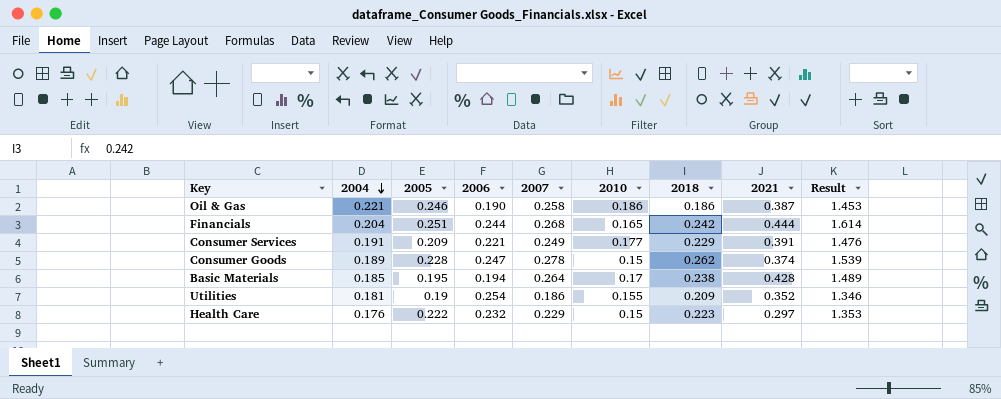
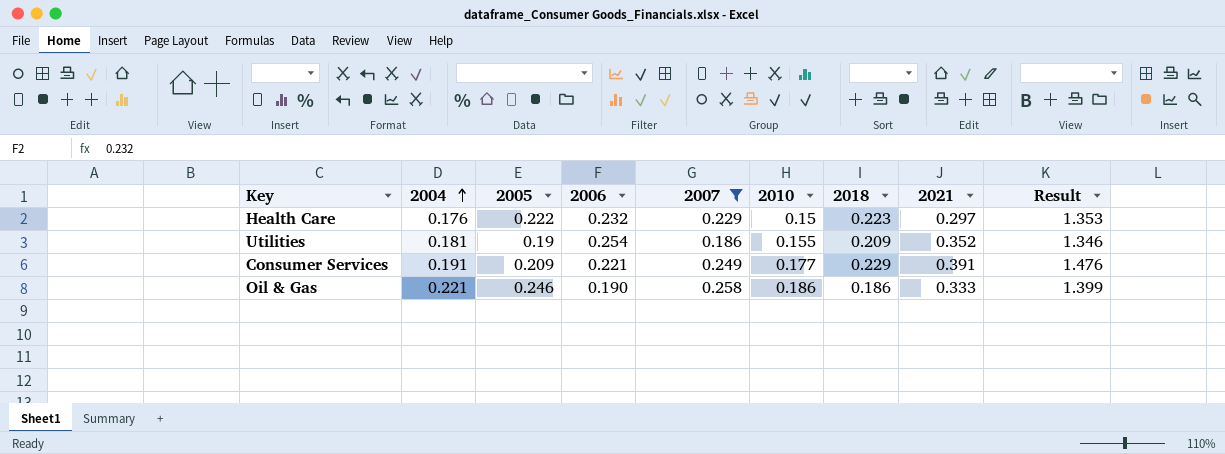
filter: none -> 2007 <= 0.258
row order: 2004 descending -> 2004 ascending
Oil & Gas | 2021: 0.387 -> 0.333
Oil & Gas | Result: 1.453 -> 1.399

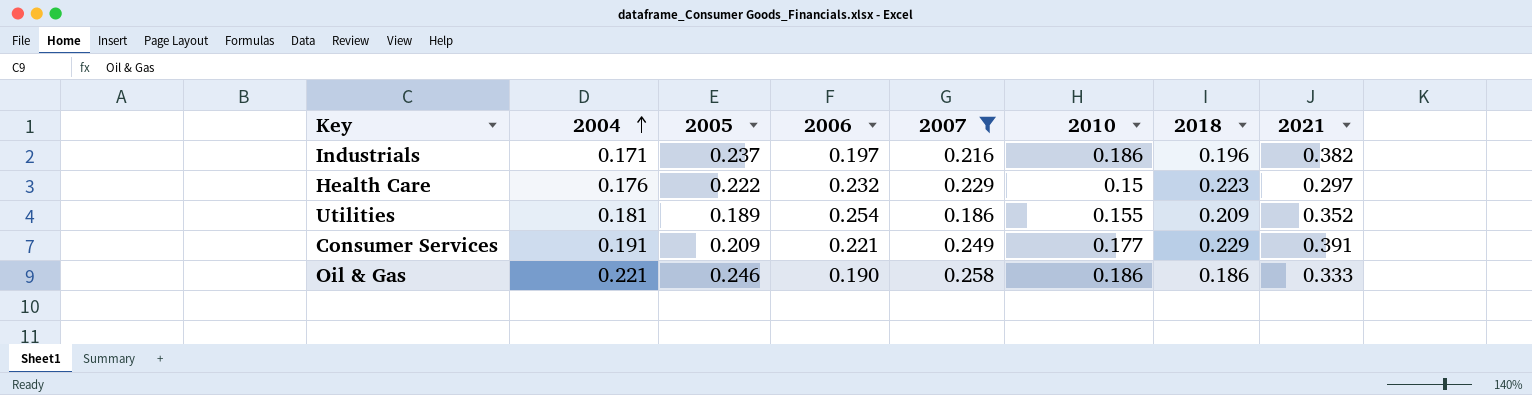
column Result | formula: [2005] + [2006] + [2007] + [2010] + [2018] + [2021] -> none
row Industrials: none -> 0.171 | 0.237 | 0.197 | 0.216 | 0.186 | 0.196 | 0.382
Utilities | 2005: 0.19 -> 0.189

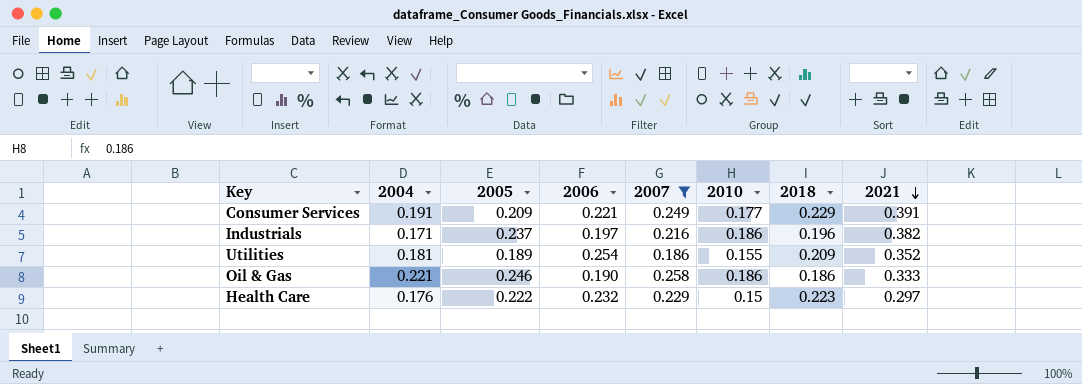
row order: 2004 ascending -> 2021 descending

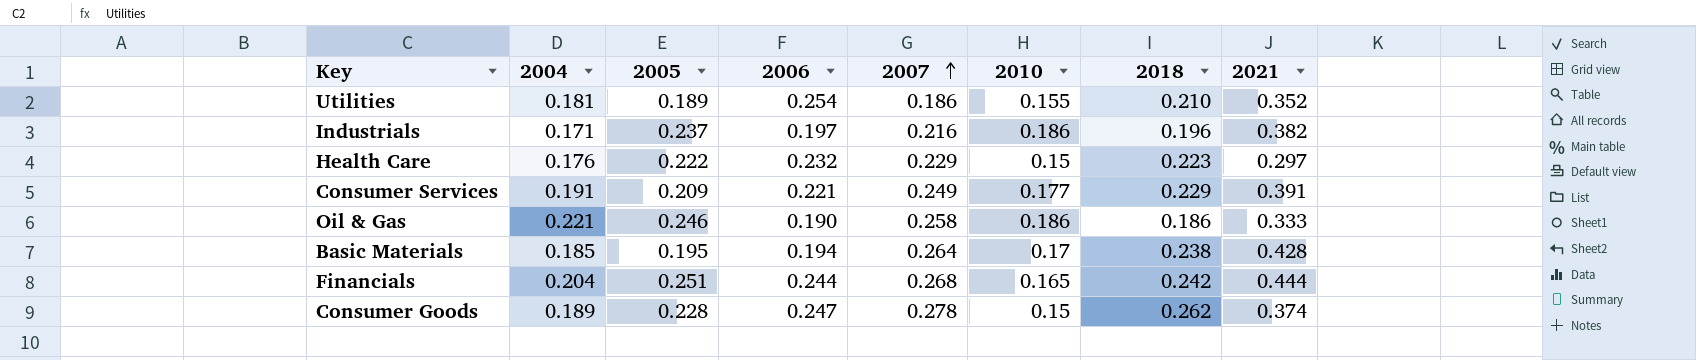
filter: 2007 <= 0.258 -> none
row order: 2021 descending -> 2007 ascending
Utilities | 2018: 0.209 -> 0.210

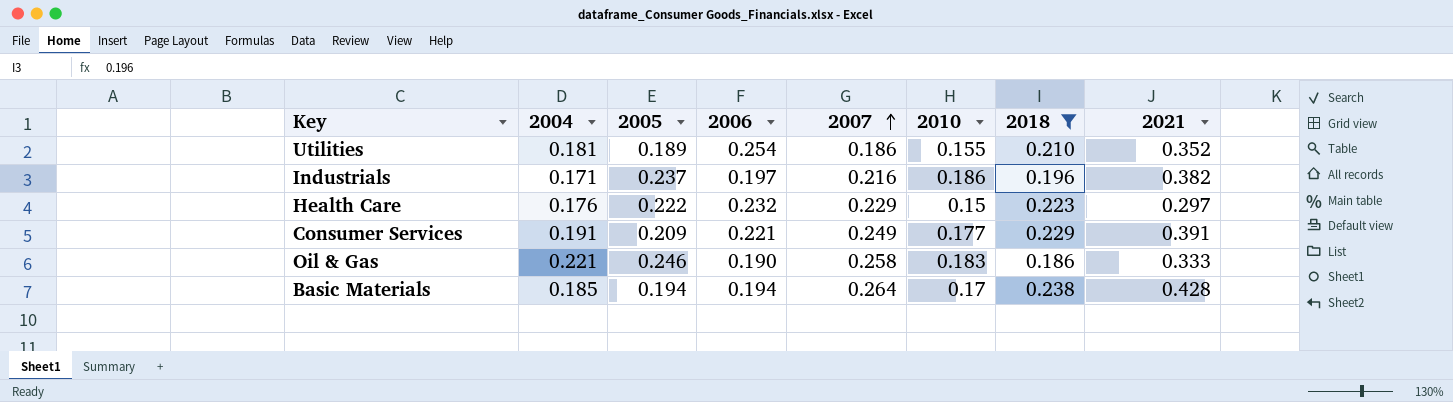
filter: none -> 2018 <= 0.238
Oil & Gas | 2010: 0.186 -> 0.183
Basic Materials | 2005: 0.195 -> 0.194

